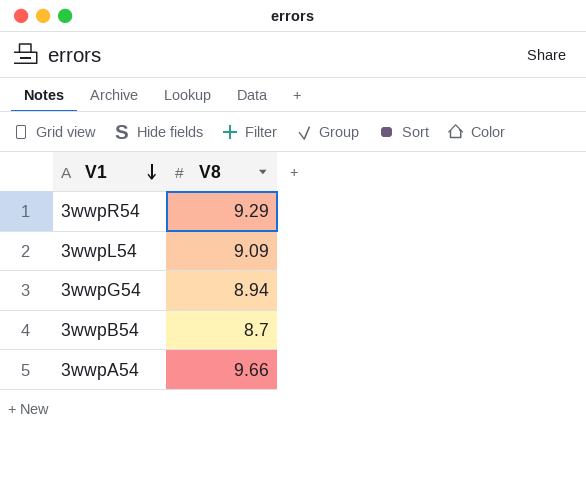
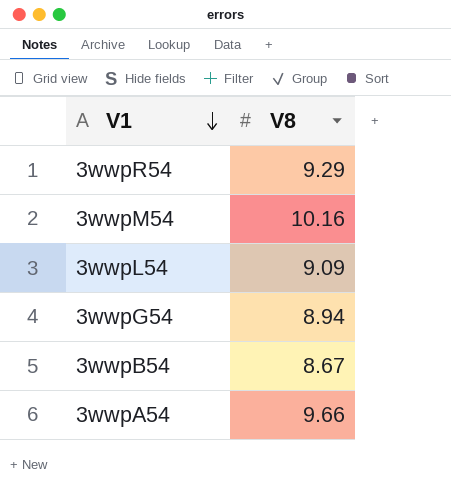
row 3wwpM54: none -> 10.16
3wwpB54 | V8: 8.7 -> 8.67

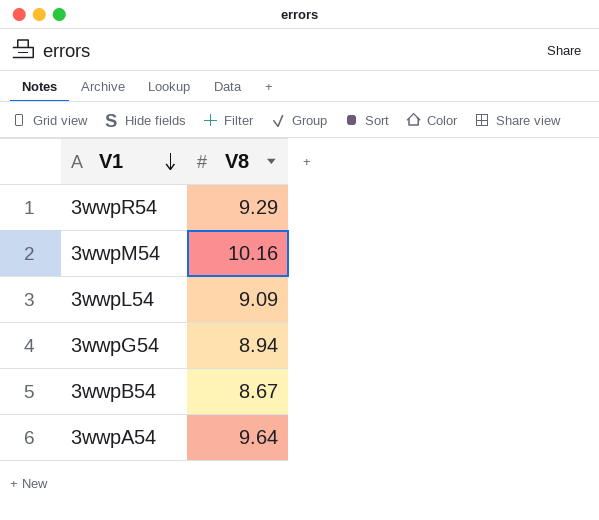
3wwpA54 | V8: 9.66 -> 9.64

